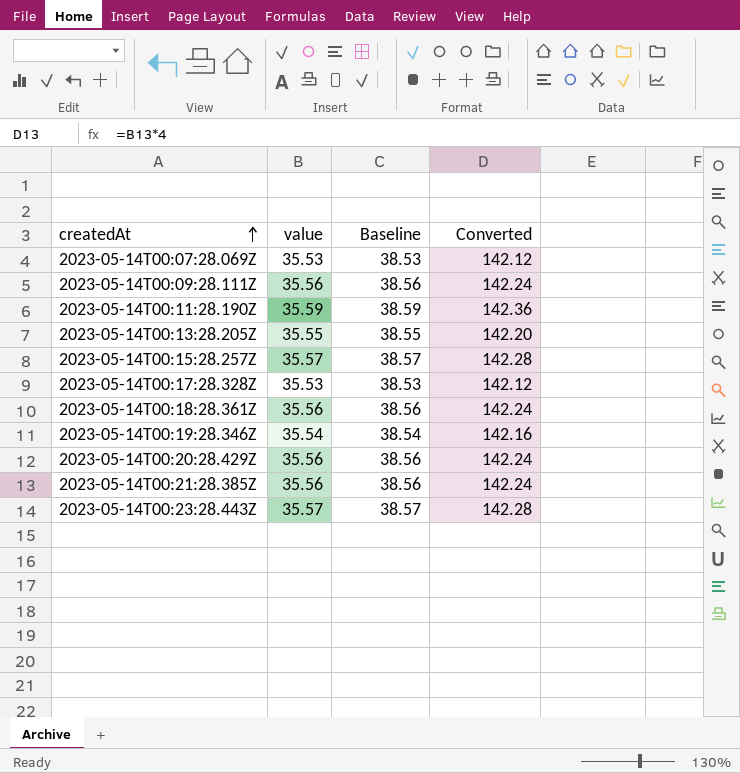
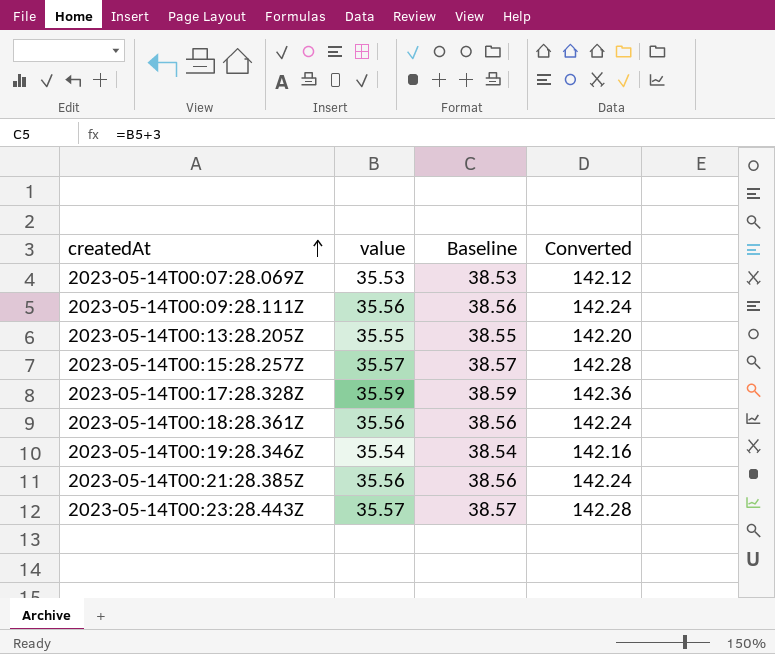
row 2023-05-14T00:11:28.190Z: 35.59 | 38.59 | 142.36 -> none
row 2023-05-14T00:20:28.429Z: 35.56 | 38.56 | 142.24 -> none
2023-05-14T00:17:28.328Z | value: 35.53 -> 35.59
2023-05-14T00:17:28.328Z | Baseline: 38.53 -> 38.59
2023-05-14T00:17:28.328Z | Converted: 142.12 -> 142.36

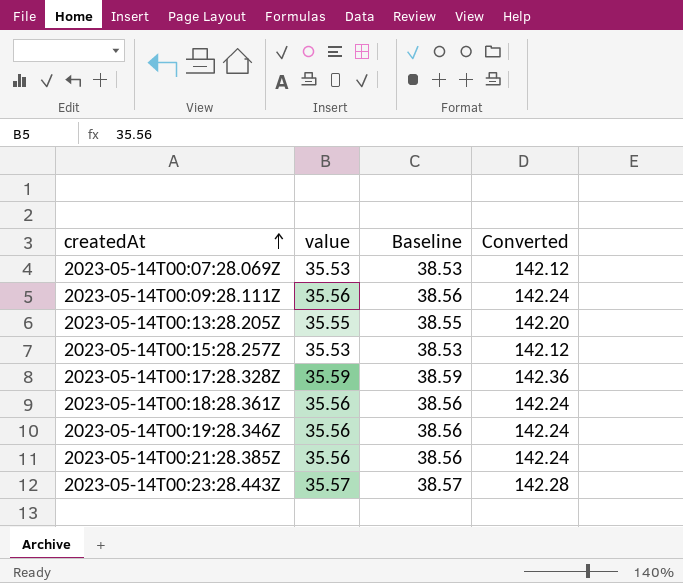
2023-05-14T00:15:28.257Z | value: 35.57 -> 35.53
2023-05-14T00:15:28.257Z | Baseline: 38.57 -> 38.53
2023-05-14T00:15:28.257Z | Converted: 142.28 -> 142.12
2023-05-14T00:19:28.346Z | value: 35.54 -> 35.56
2023-05-14T00:19:28.346Z | Baseline: 38.54 -> 38.56
2023-05-14T00:19:28.346Z | Converted: 142.16 -> 142.24

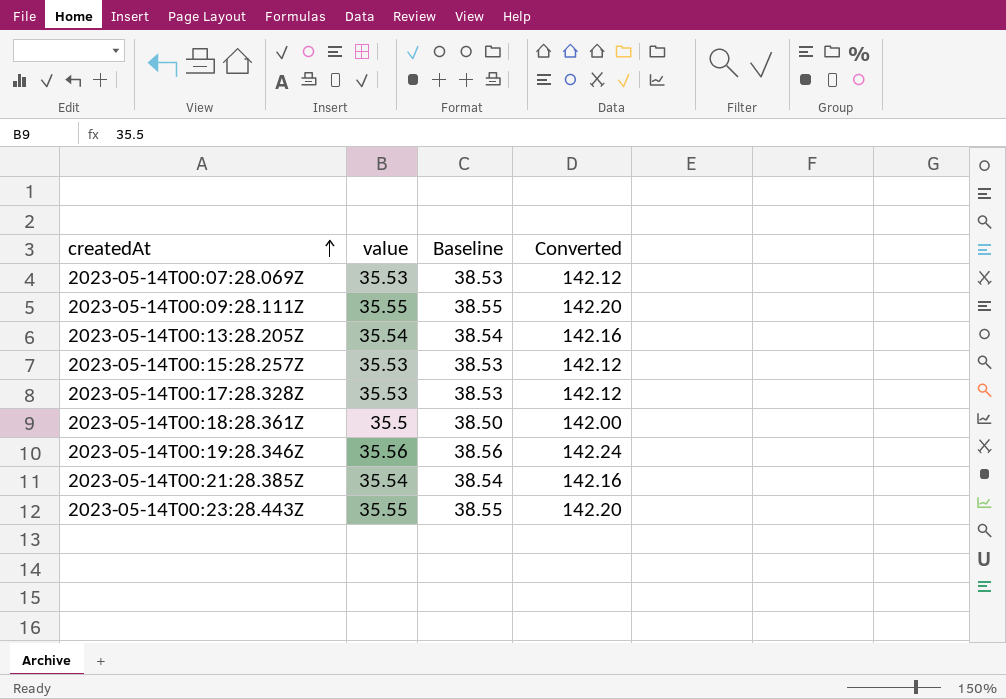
2023-05-14T00:09:28.111Z | value: 35.56 -> 35.55
2023-05-14T00:09:28.111Z | Baseline: 38.56 -> 38.55
2023-05-14T00:09:28.111Z | Converted: 142.24 -> 142.20
2023-05-14T00:13:28.205Z | value: 35.55 -> 35.54
2023-05-14T00:13:28.205Z | Baseline: 38.55 -> 38.54
2023-05-14T00:13:28.205Z | Converted: 142.20 -> 142.16
2023-05-14T00:17:28.328Z | value: 35.59 -> 35.53
2023-05-14T00:17:28.328Z | Baseline: 38.59 -> 38.53
2023-05-14T00:17:28.328Z | Converted: 142.36 -> 142.12
2023-05-14T00:18:28.361Z | value: 35.56 -> 35.5
2023-05-14T00:18:28.361Z | Baseline: 38.56 -> 38.50
2023-05-14T00:18:28.361Z | Converted: 142.24 -> 142.00
2023-05-14T00:21:28.385Z | value: 35.56 -> 35.54
2023-05-14T00:21:28.385Z | Baseline: 38.56 -> 38.54
2023-05-14T00:21:28.385Z | Converted: 142.24 -> 142.16
2023-05-14T00:23:28.443Z | value: 35.57 -> 35.55
2023-05-14T00:23:28.443Z | Baseline: 38.57 -> 38.55
2023-05-14T00:23:28.443Z | Converted: 142.28 -> 142.20

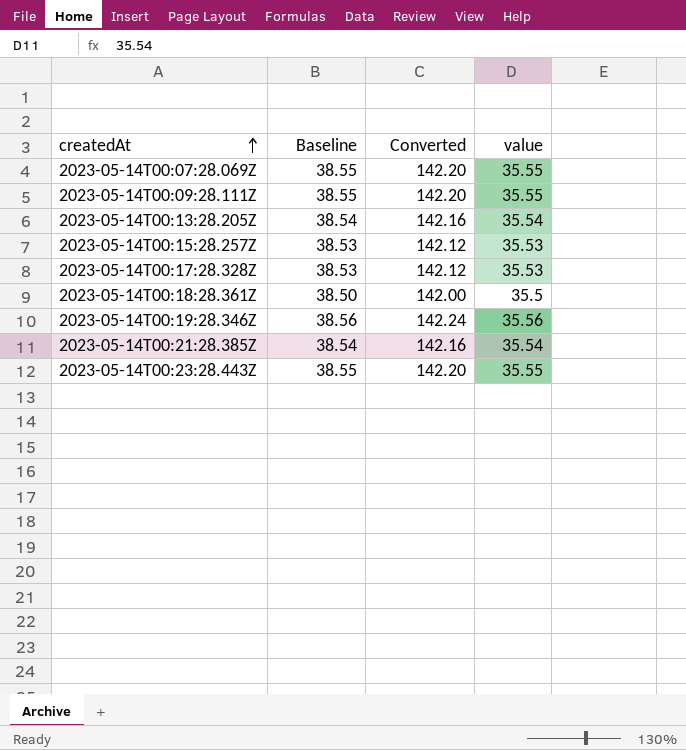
column value | position: 2 -> 4
2023-05-14T00:07:28.069Z | Baseline: 38.53 -> 38.55
2023-05-14T00:07:28.069Z | Converted: 142.12 -> 142.20
2023-05-14T00:07:28.069Z | value: 35.53 -> 35.55

